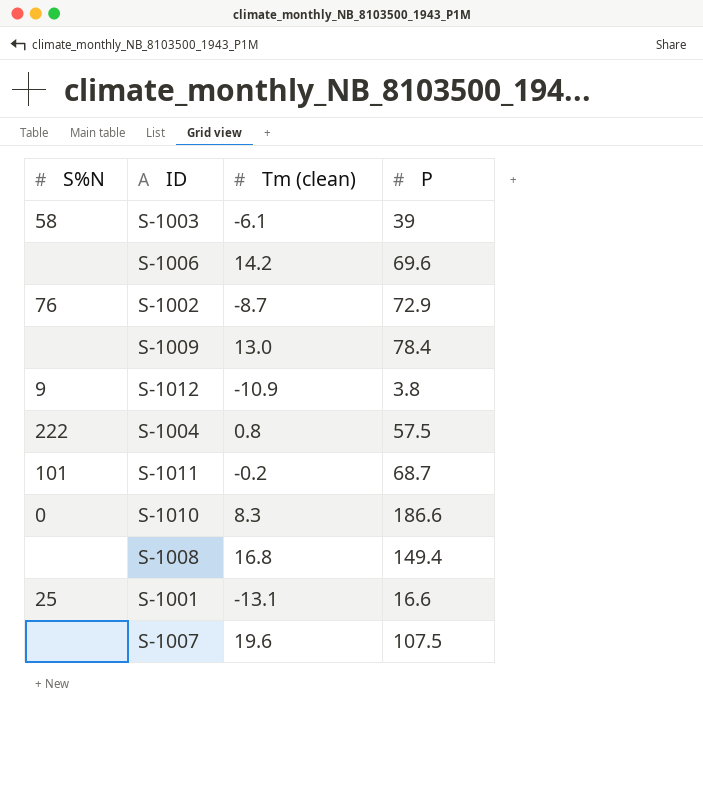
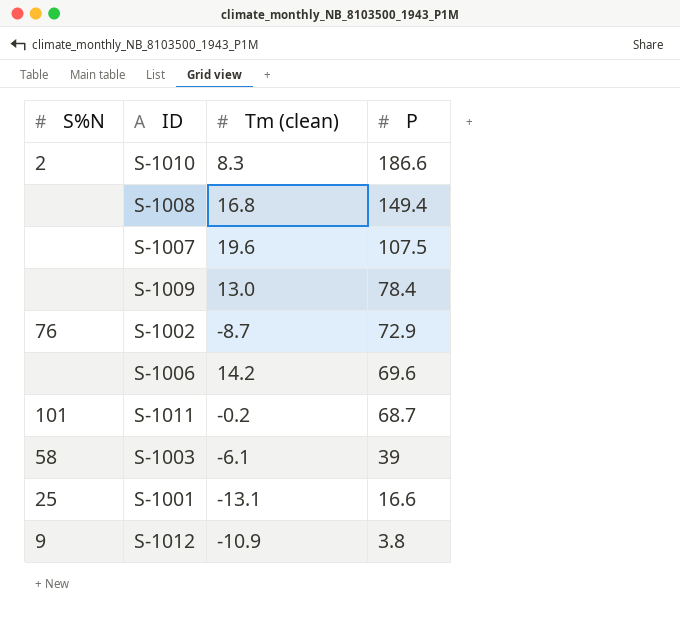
row order: none -> P descending
row S-1004: 222 | 0.8 | 57.5 -> none
S-1010 | S%N: 0 -> 2

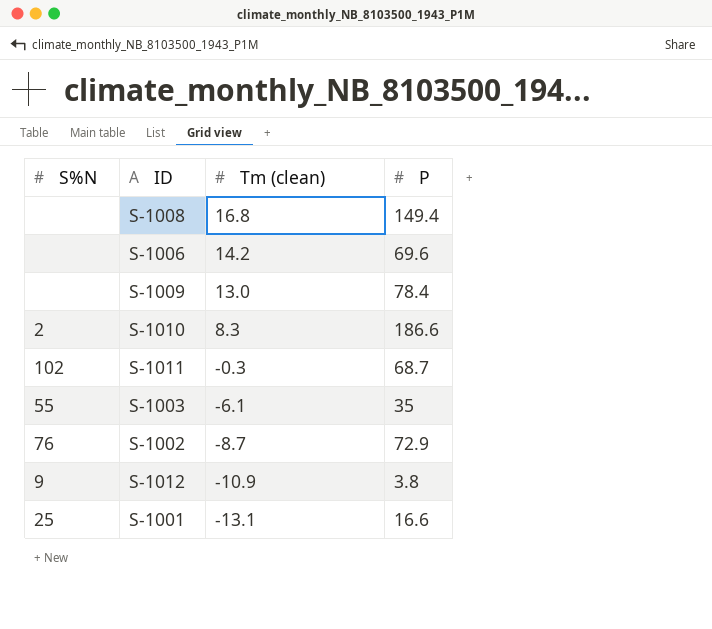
row order: P descending -> Tm (clean) descending
row S-1007: none | 19.6 | 107.5 -> none
S-1011 | S%N: 101 -> 102
S-1011 | Tm (clean): -0.2 -> -0.3
S-1003 | S%N: 58 -> 55
S-1003 | P: 39 -> 35

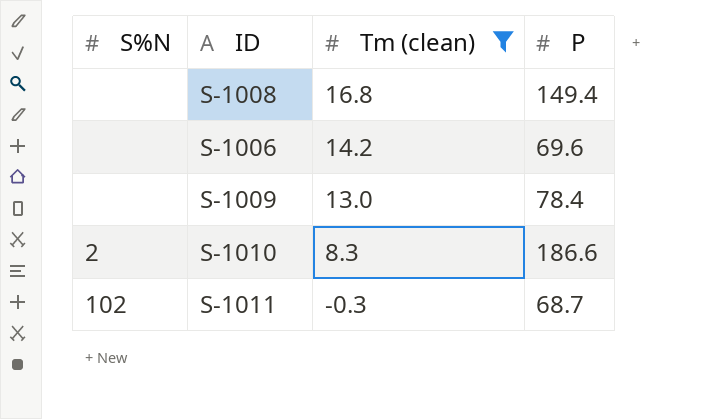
filter: none -> Tm (clean) >= -0.3

